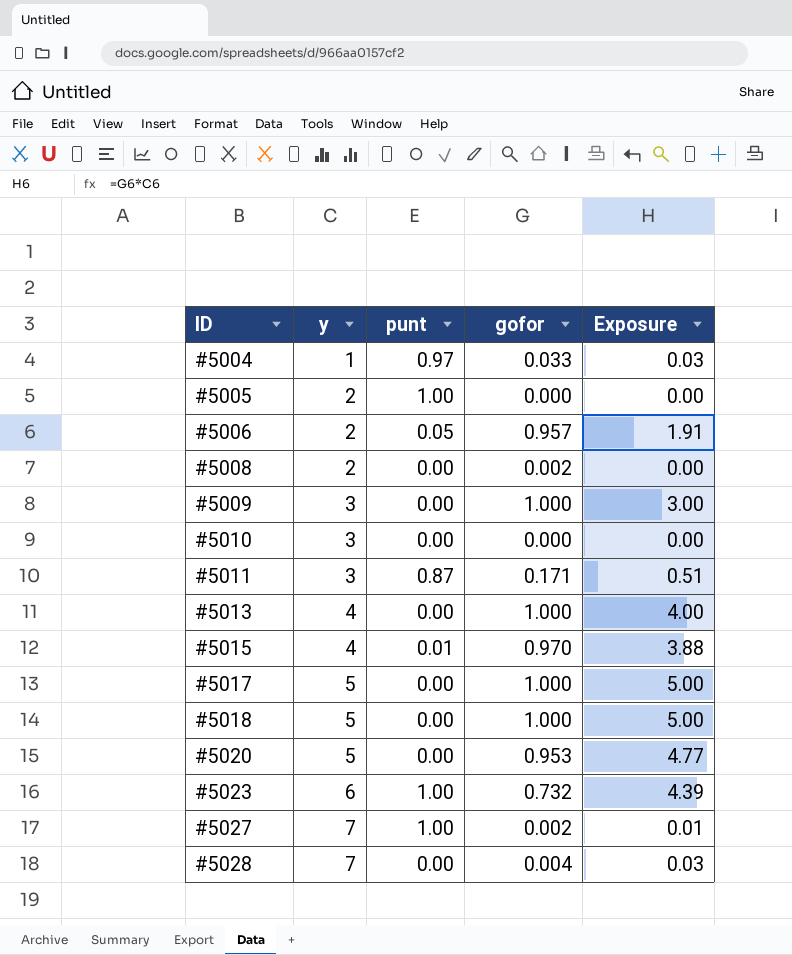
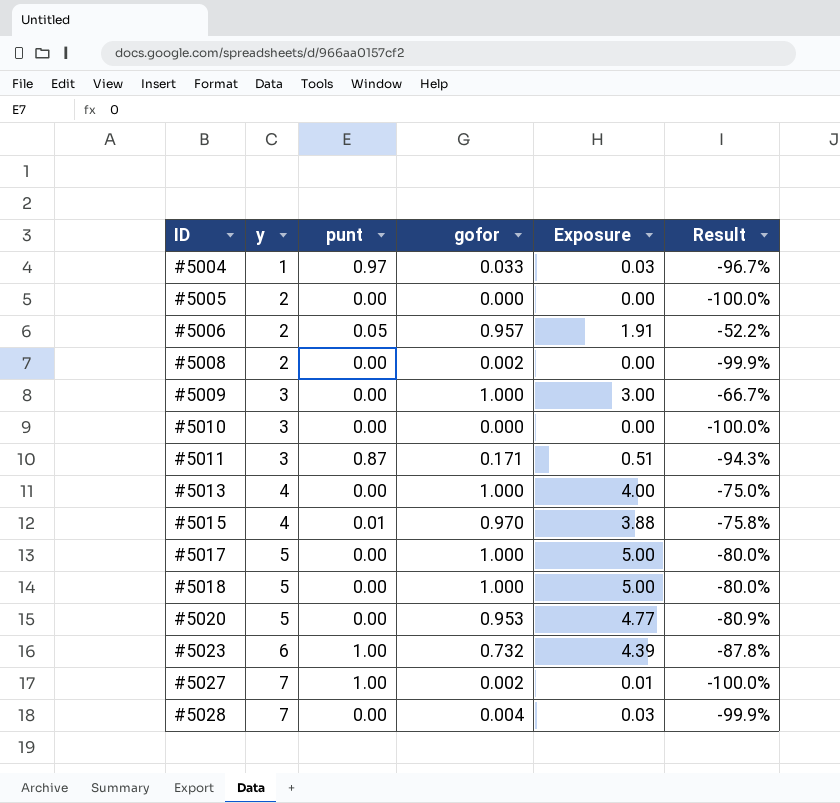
column Result | formula: none -> ([gofor] - [y]) / [y]
#5005 | punt: 1.00 -> 0.00

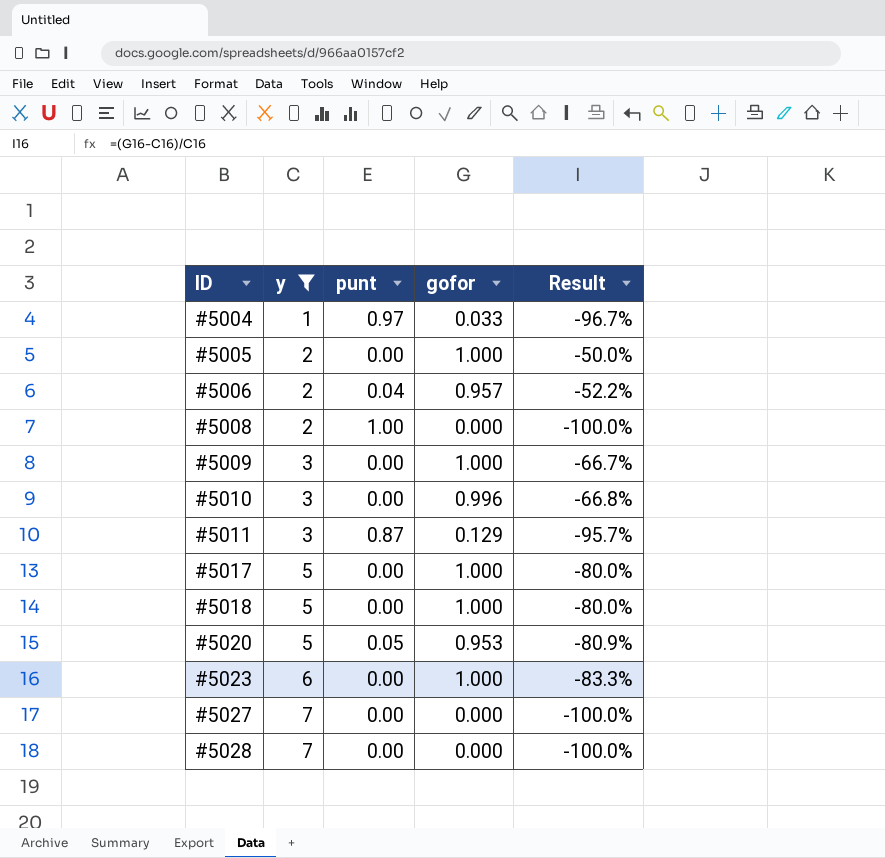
filter: none -> y != 4
column Exposure | formula: [y] * [gofor] -> none
#5005 | gofor: 0.000 -> 1.000
#5005 | Result: -100.0% -> -50.0%
#5006 | punt: 0.05 -> 0.04
#5008 | punt: 0.00 -> 1.00
#5008 | gofor: 0.002 -> 0.000
#5008 | Result: -99.9% -> -100.0%
#5010 | gofor: 0.000 -> 0.996
#5010 | Result: -100.0% -> -66.8%
#5011 | gofor: 0.171 -> 0.129
#5011 | Result: -94.3% -> -95.7%
#5020 | punt: 0.00 -> 0.05
#5023 | punt: 1.00 -> 0.00
#5023 | gofor: 0.732 -> 1.000
#5023 | Result: -87.8% -> -83.3%
#5027 | punt: 1.00 -> 0.00
#5027 | gofor: 0.002 -> 0.000
#5028 | gofor: 0.004 -> 0.000
#5028 | Result: -99.9% -> -100.0%

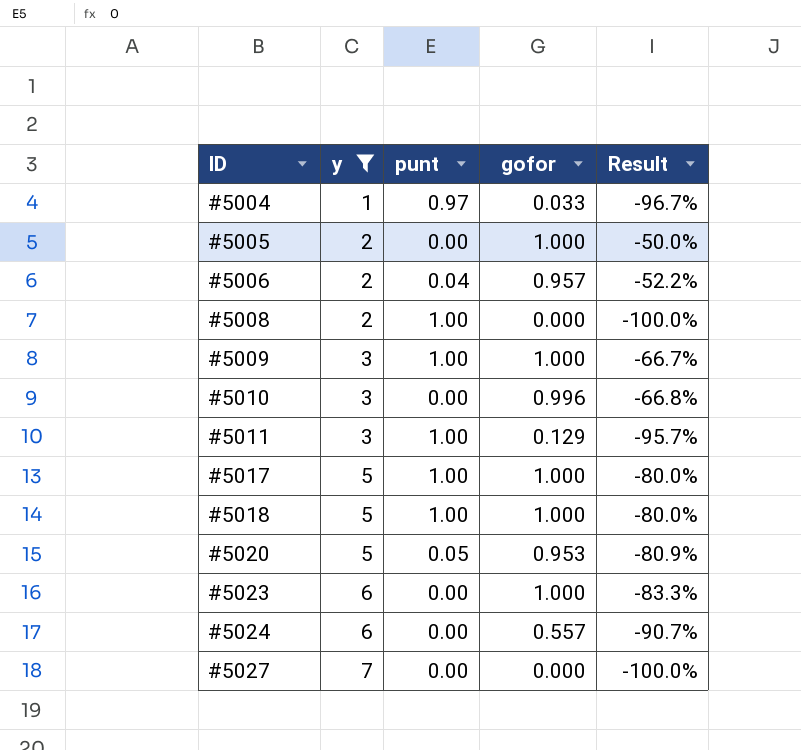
row #5028: 7 | 0.00 | 0.000 | -100.0% -> none
#5009 | punt: 0.00 -> 1.00
#5011 | punt: 0.87 -> 1.00
#5017 | punt: 0.00 -> 1.00
#5018 | punt: 0.00 -> 1.00
row #5024: none -> 6 | 0.00 | 0.557 | -90.7%

